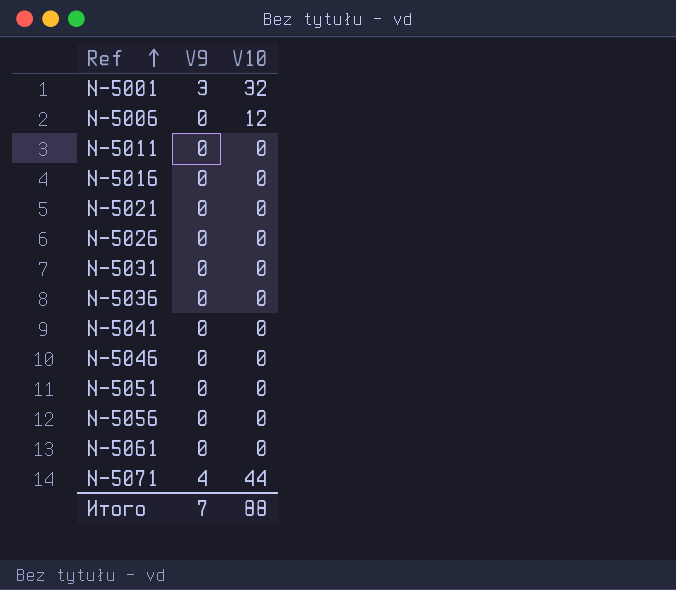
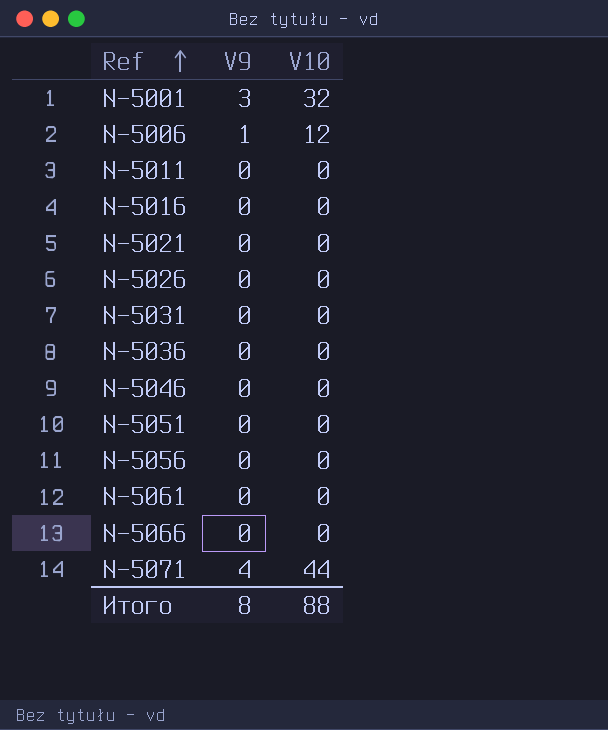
row N-5041: 0 | 0 -> none
N-5006 | V9: 0 -> 1
row N-5066: none -> 0 | 0
Итого | V9: 7 -> 8

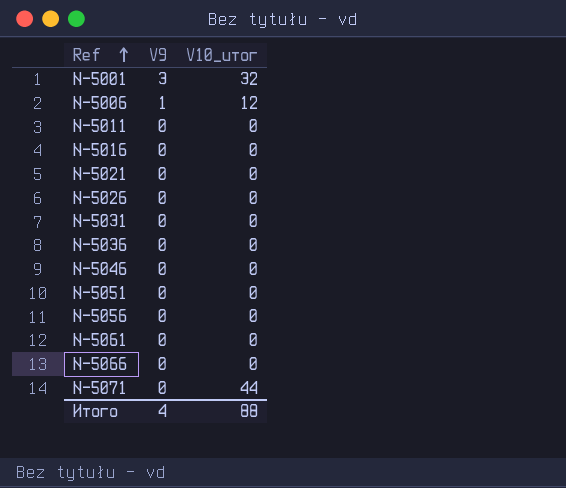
column name: V10 -> V10_итог
N-5071 | V9: 4 -> 0
Итого | V9: 8 -> 4

